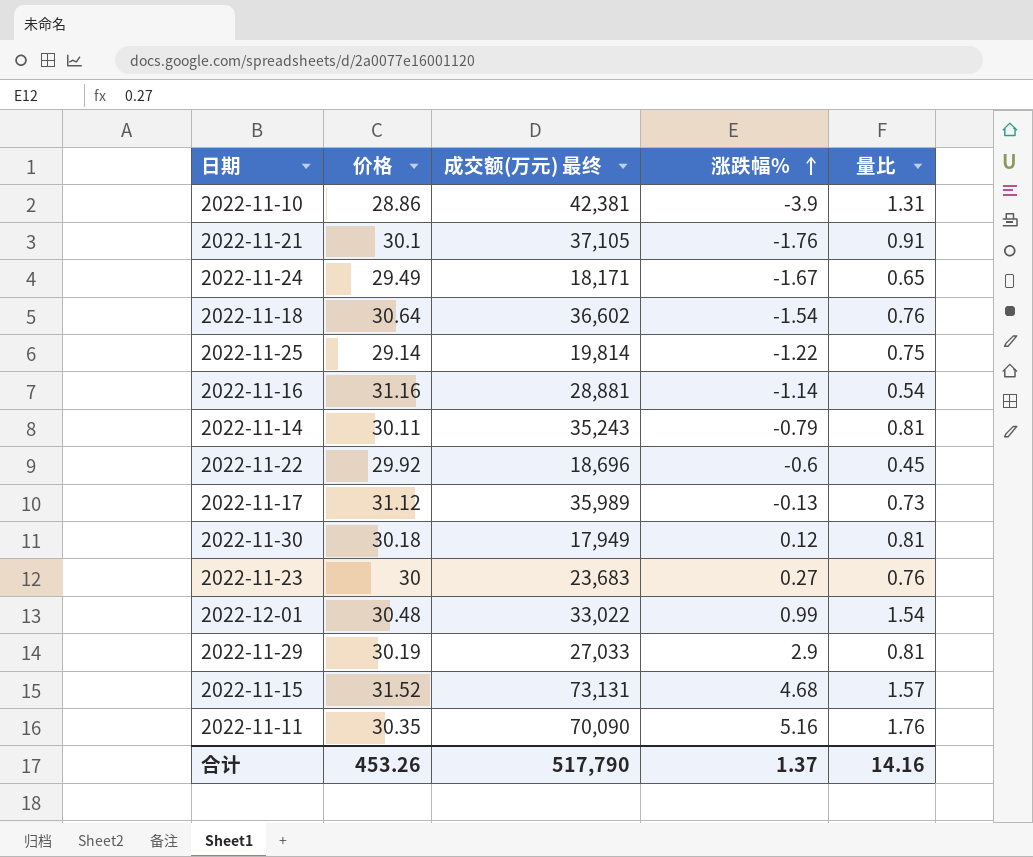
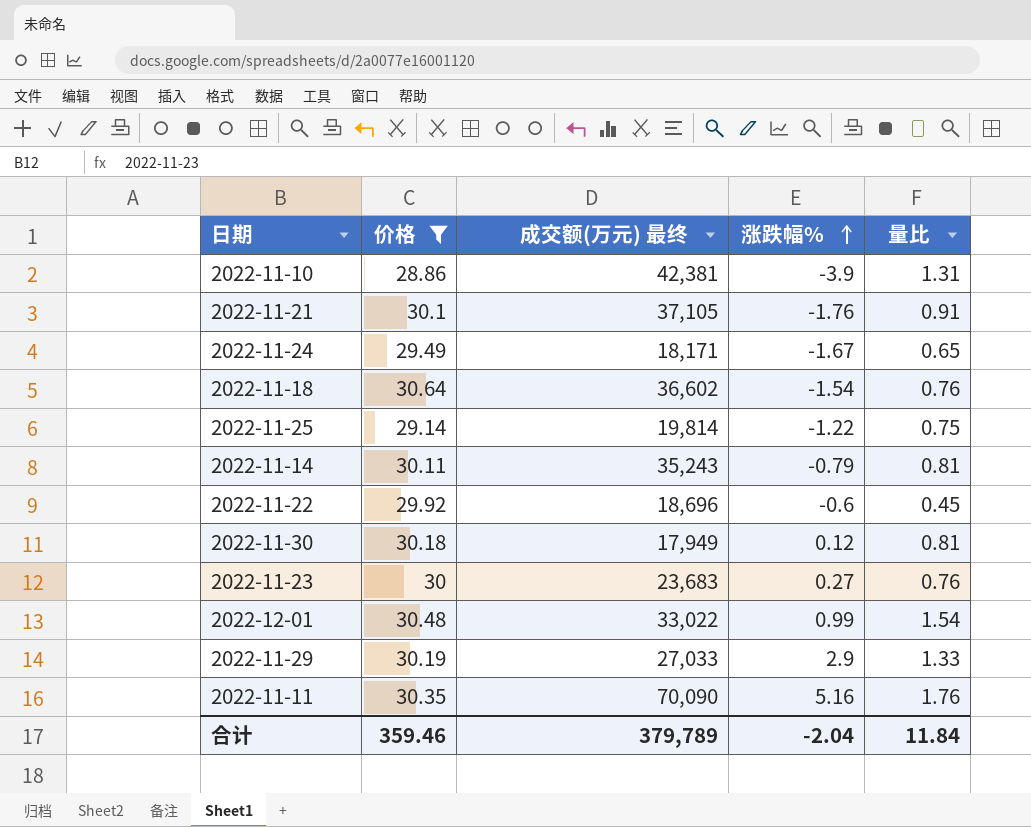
filter: none -> 价格 <= 30.64
2022-11-29 | 量比: 0.81 -> 1.33
合计 | 价格: 453.26 -> 359.46
合计 | 成交额(万元) 最终: 517,790 -> 379,789
合计 | 涨跌幅%: 1.37 -> -2.04
合计 | 量比: 14.16 -> 11.84

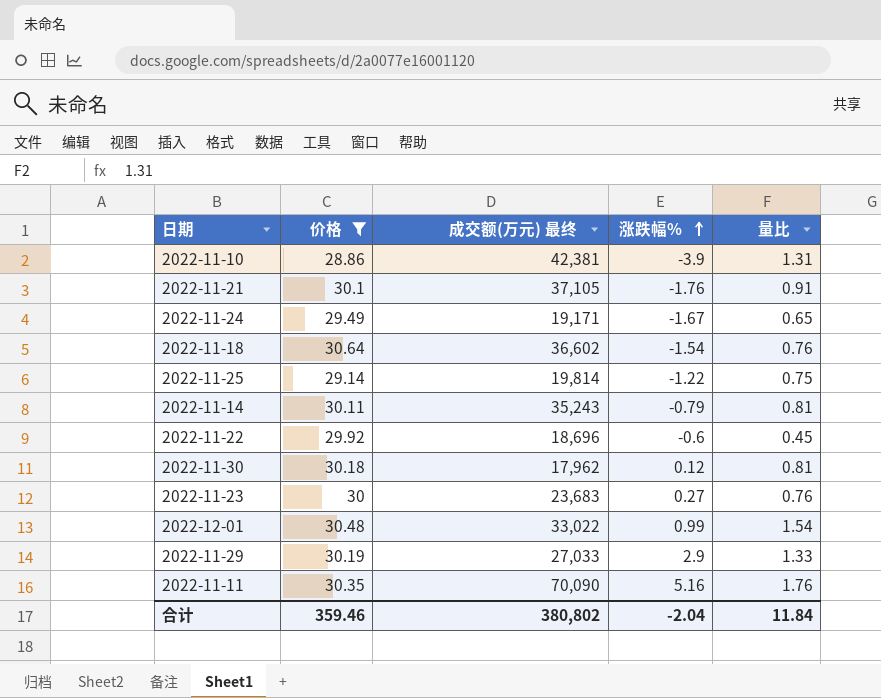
2022-11-24 | 成交额(万元) 最终: 18,171 -> 19,171
2022-11-30 | 成交额(万元) 最终: 17,949 -> 17,962
合计 | 成交额(万元) 最终: 379,789 -> 380,802

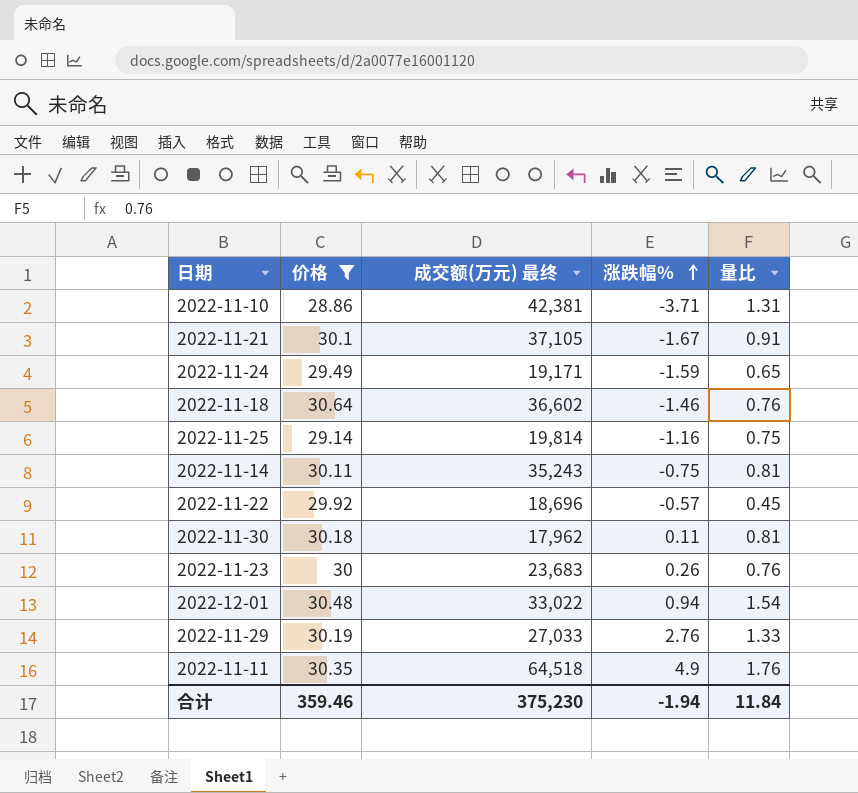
2022-11-10 | 涨跌幅%: -3.9 -> -3.71
2022-11-21 | 涨跌幅%: -1.76 -> -1.67
2022-11-24 | 涨跌幅%: -1.67 -> -1.59
2022-11-18 | 涨跌幅%: -1.54 -> -1.46
2022-11-25 | 涨跌幅%: -1.22 -> -1.16
2022-11-14 | 涨跌幅%: -0.79 -> -0.75
2022-11-22 | 涨跌幅%: -0.6 -> -0.57
2022-11-30 | 涨跌幅%: 0.12 -> 0.11
2022-11-23 | 涨跌幅%: 0.27 -> 0.26
2022-12-01 | 涨跌幅%: 0.99 -> 0.94
2022-11-29 | 涨跌幅%: 2.9 -> 2.76
2022-11-11 | 成交额(万元) 最终: 70,090 -> 64,518
2022-11-11 | 涨跌幅%: 5.16 -> 4.9
合计 | 成交额(万元) 最终: 380,802 -> 375,230
合计 | 涨跌幅%: -2.04 -> -1.94

